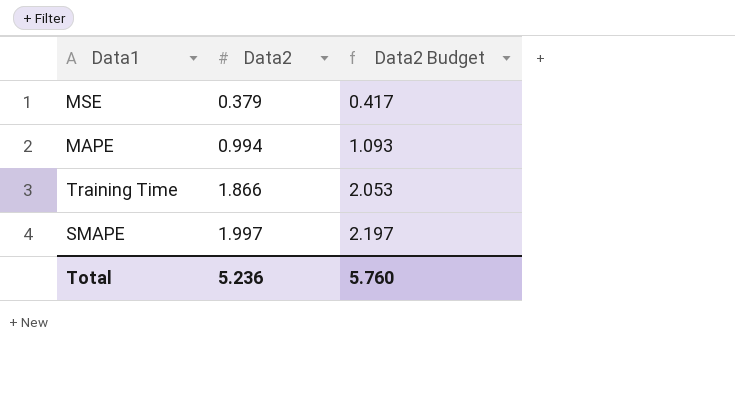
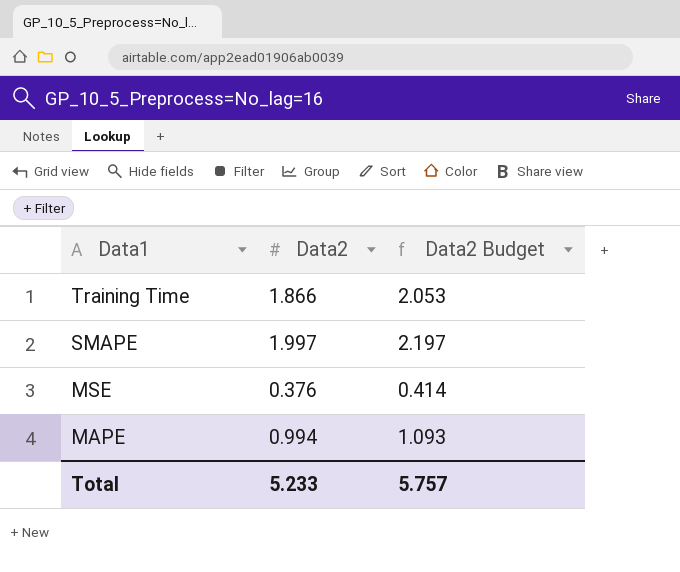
row order: Data2 ascending -> Data1 descending
MSE | Data2: 0.379 -> 0.376
MSE | Data2 Budget: 0.417 -> 0.414
Total | Data2: 5.236 -> 5.233
Total | Data2 Budget: 5.760 -> 5.757

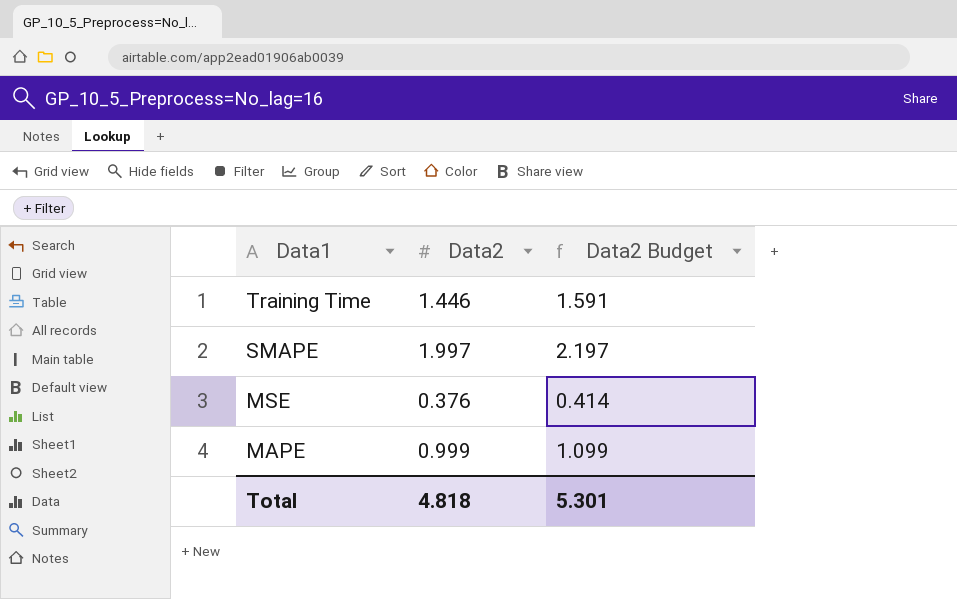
Training Time | Data2: 1.866 -> 1.446
Training Time | Data2 Budget: 2.053 -> 1.591
MAPE | Data2: 0.994 -> 0.999
MAPE | Data2 Budget: 1.093 -> 1.099
Total | Data2: 5.233 -> 4.818
Total | Data2 Budget: 5.757 -> 5.301

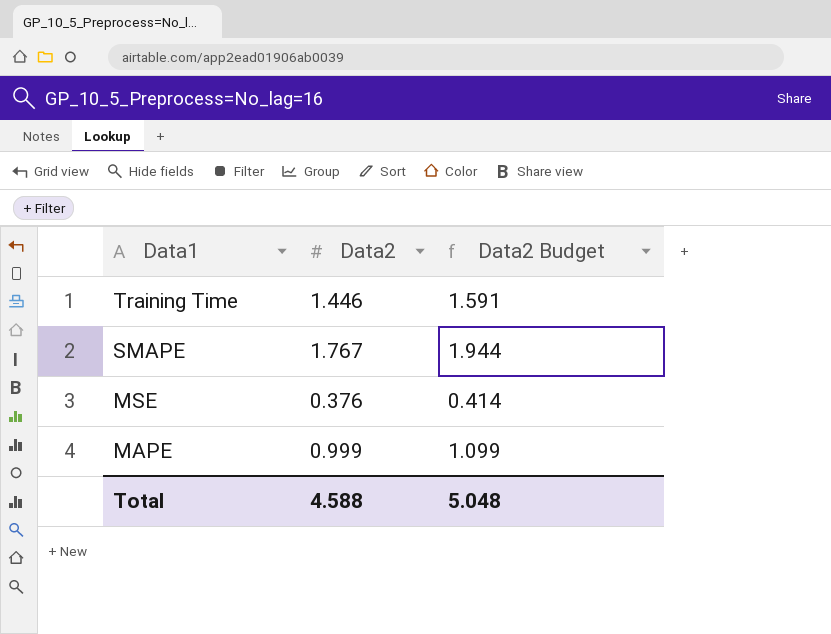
SMAPE | Data2: 1.997 -> 1.767
SMAPE | Data2 Budget: 2.197 -> 1.944
Total | Data2: 4.818 -> 4.588
Total | Data2 Budget: 5.301 -> 5.048

